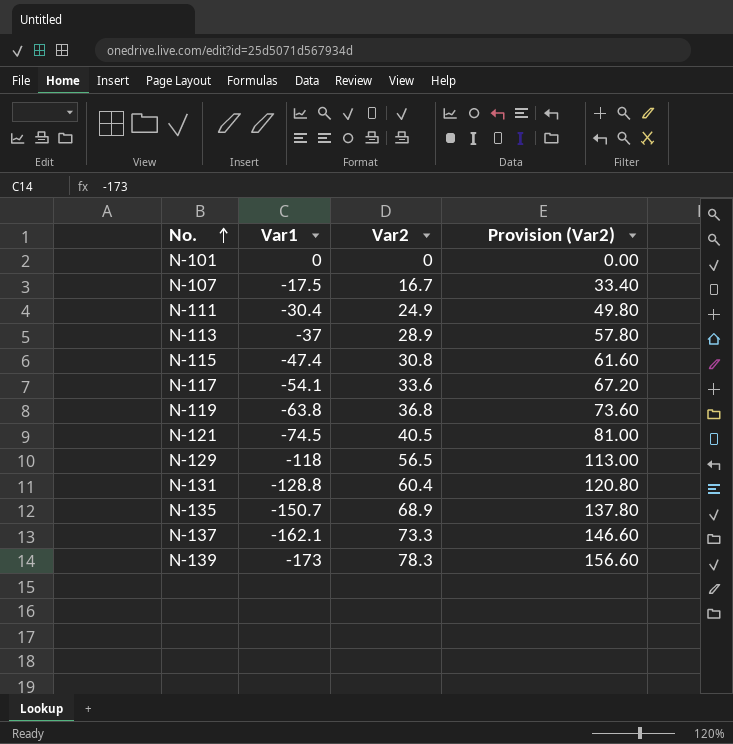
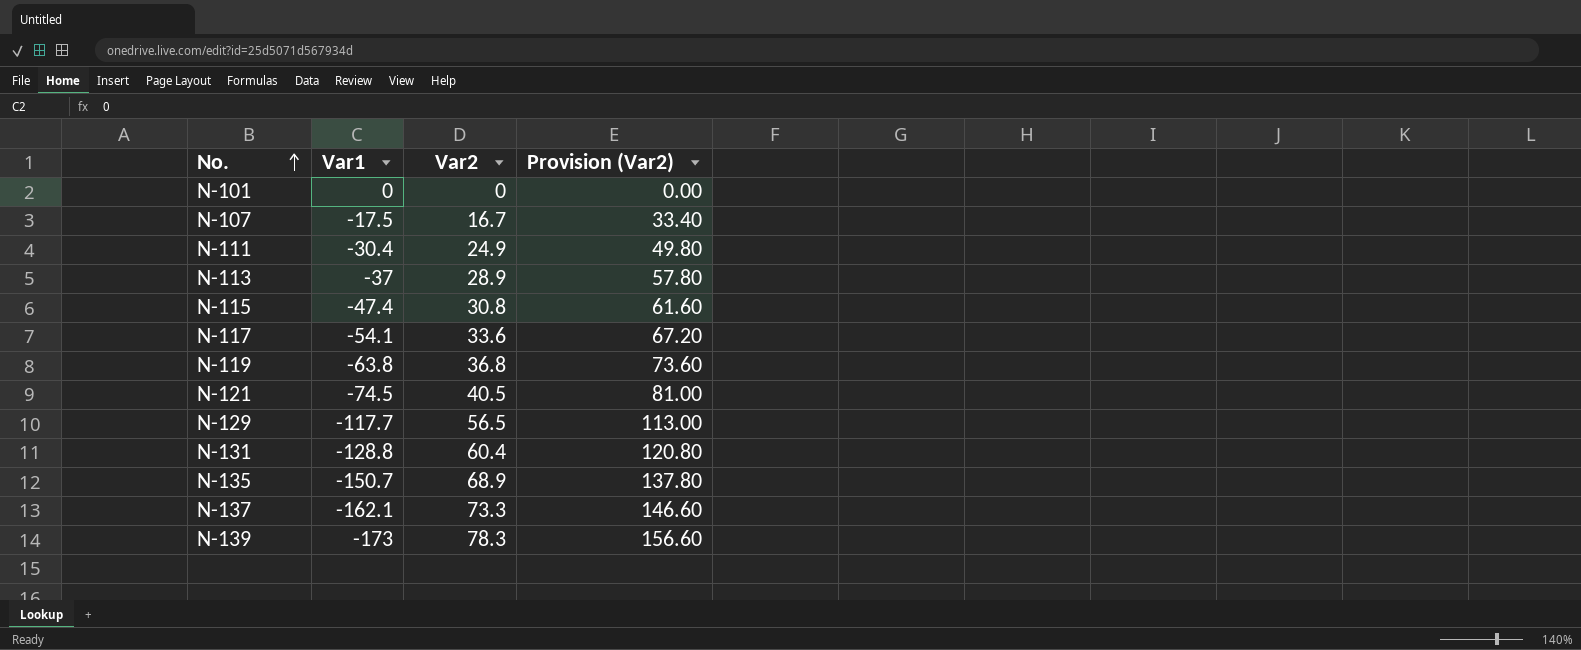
N-129 | Var1: -118 -> -117.7

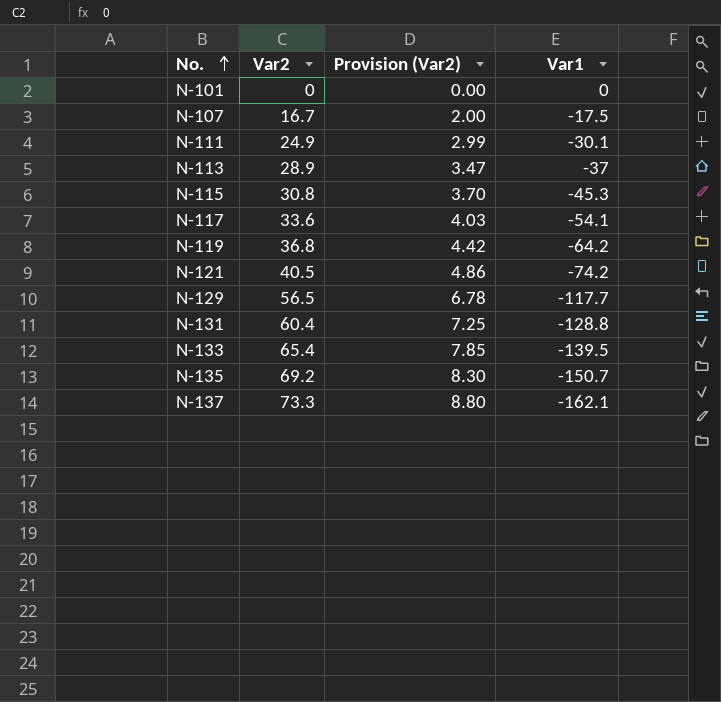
column Provision (Var2) | formula: [Var2] * 2 -> [Var2] * 0.12
column Var1 | position: 2 -> 4
row N-139: -173 | 78.3 | 156.60 -> none
N-111 | Var1: -30.4 -> -30.1
N-115 | Var1: -47.4 -> -45.3
N-119 | Var1: -63.8 -> -64.2
N-121 | Var1: -74.5 -> -74.2
row N-133: none -> 65.4 | 7.85 | -139.5
N-135 | Var2: 68.9 -> 69.2

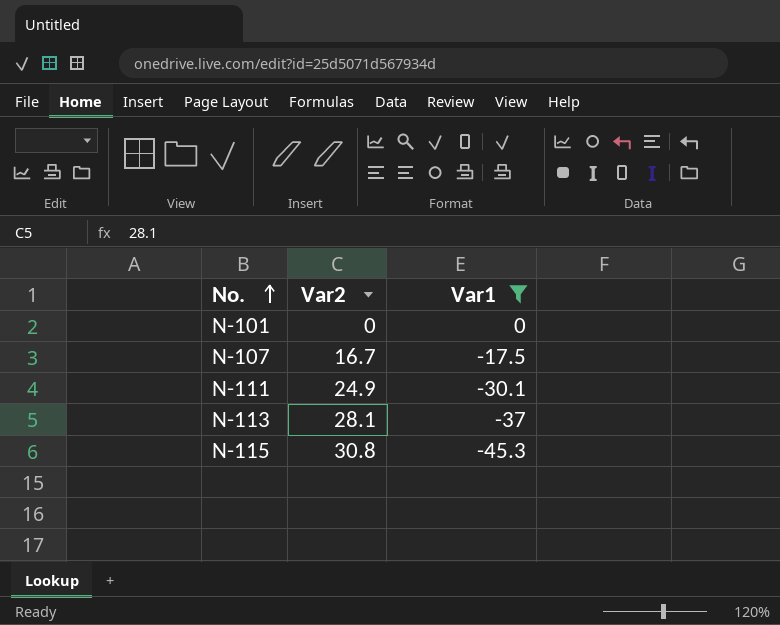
filter: none -> Var1 >= -45.3
column Provision (Var2) | formula: [Var2] * 0.12 -> none
N-113 | Var2: 28.9 -> 28.1

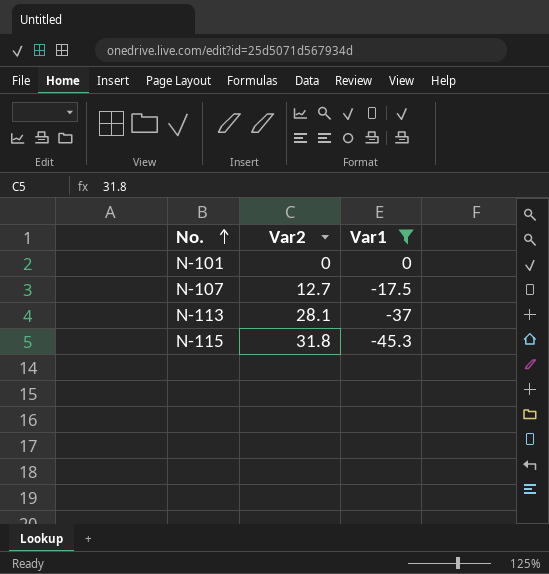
row N-111: 24.9 | -30.1 -> none
N-107 | Var2: 16.7 -> 12.7
N-115 | Var2: 30.8 -> 31.8

